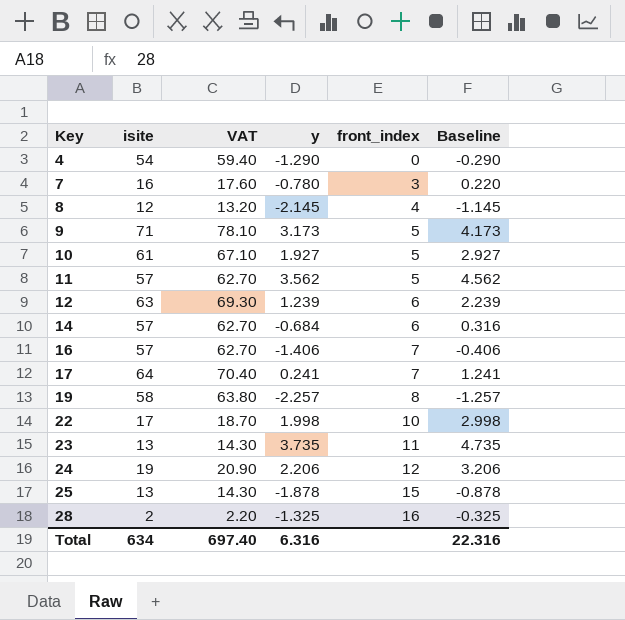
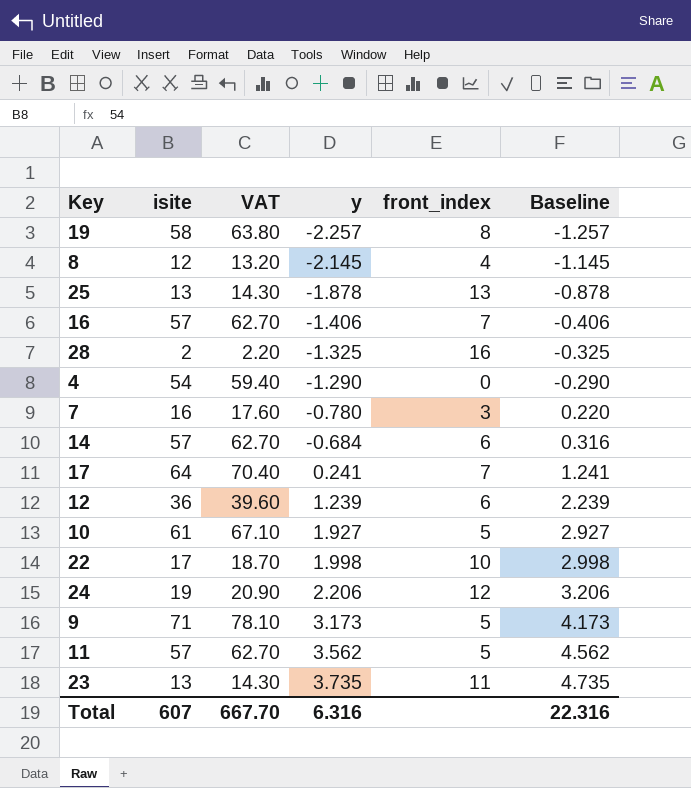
row order: Key ascending -> y ascending
25 | front_index: 15 -> 13
12 | isite: 63 -> 36
12 | VAT: 69.30 -> 39.60
Total | isite: 634 -> 607
Total | VAT: 697.40 -> 667.70

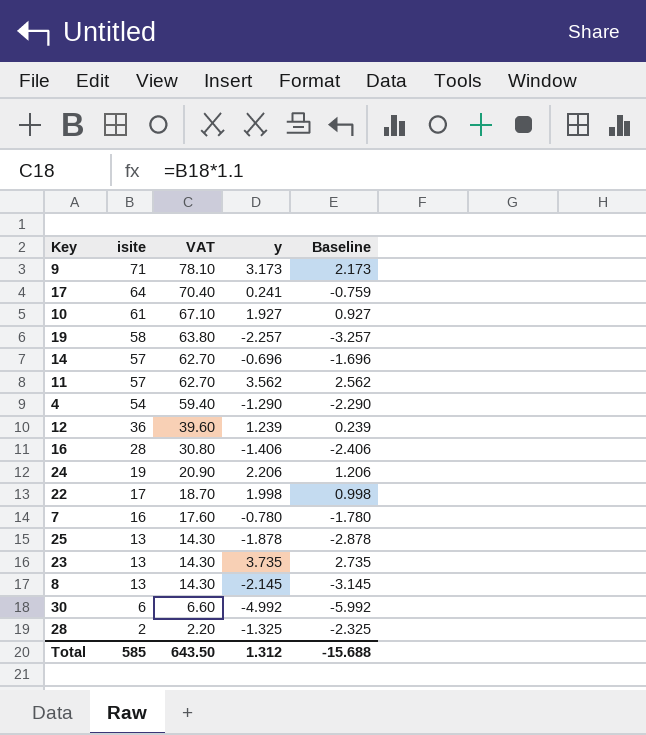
row order: y ascending -> isite descending
column front_index | position: 5 -> none
column Baseline | formula: [y] + 1 -> [y] - 1
14 | y: -0.684 -> -0.696
16 | isite: 57 -> 28
16 | VAT: 62.70 -> 30.80
8 | isite: 12 -> 13
8 | VAT: 13.20 -> 14.30
row 30: none -> 6 | 6.60 | -4.992 | -5.992
Total | isite: 607 -> 585
Total | VAT: 667.70 -> 643.50
Total | y: 6.316 -> 1.312
Total | Baseline: 22.316 -> -15.688

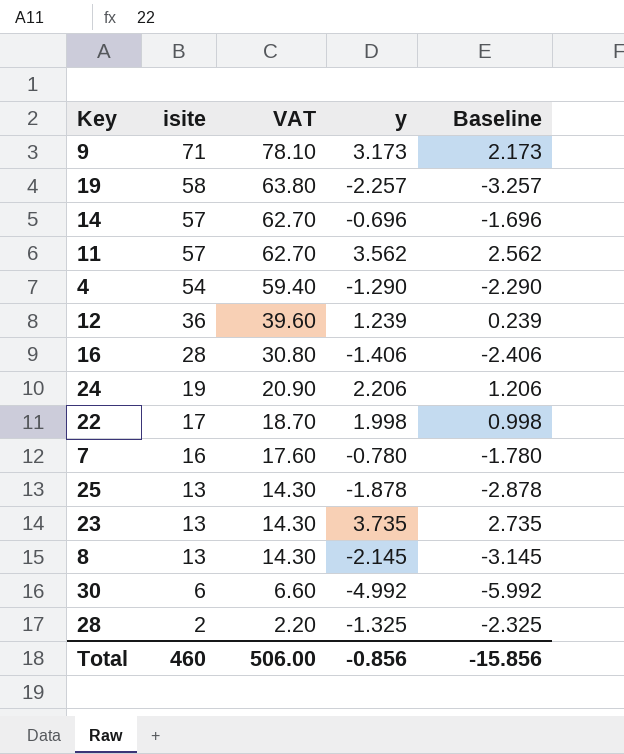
row 17: 64 | 70.40 | 0.241 | -0.759 -> none
row 10: 61 | 67.10 | 1.927 | 0.927 -> none
Total | isite: 585 -> 460
Total | VAT: 643.50 -> 506.00
Total | y: 1.312 -> -0.856
Total | Baseline: -15.688 -> -15.856

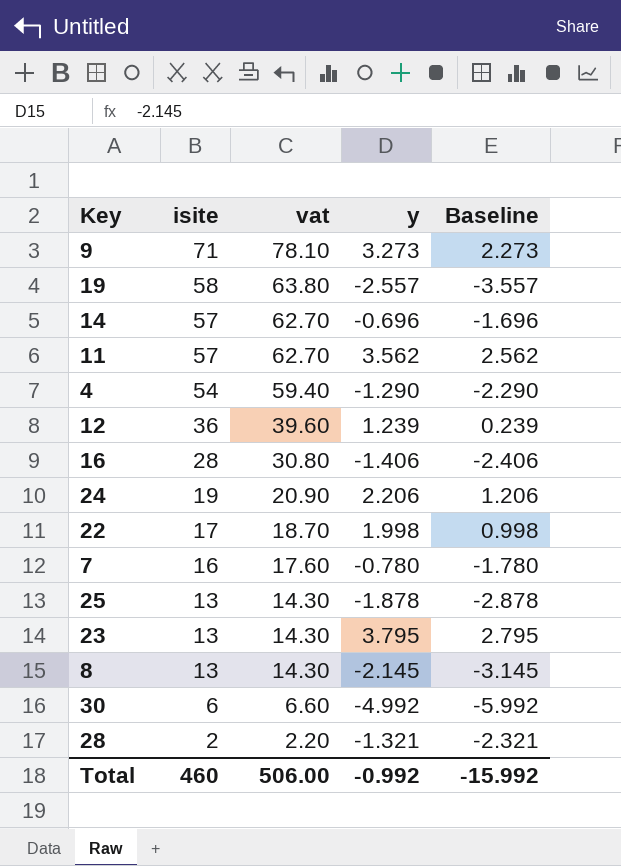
column name: VAT -> vat
9 | y: 3.173 -> 3.273
9 | Baseline: 2.173 -> 2.273
19 | y: -2.257 -> -2.557
19 | Baseline: -3.257 -> -3.557
23 | y: 3.735 -> 3.795
23 | Baseline: 2.735 -> 2.795
28 | y: -1.325 -> -1.321
28 | Baseline: -2.325 -> -2.321
Total | y: -0.856 -> -0.992
Total | Baseline: -15.856 -> -15.992

